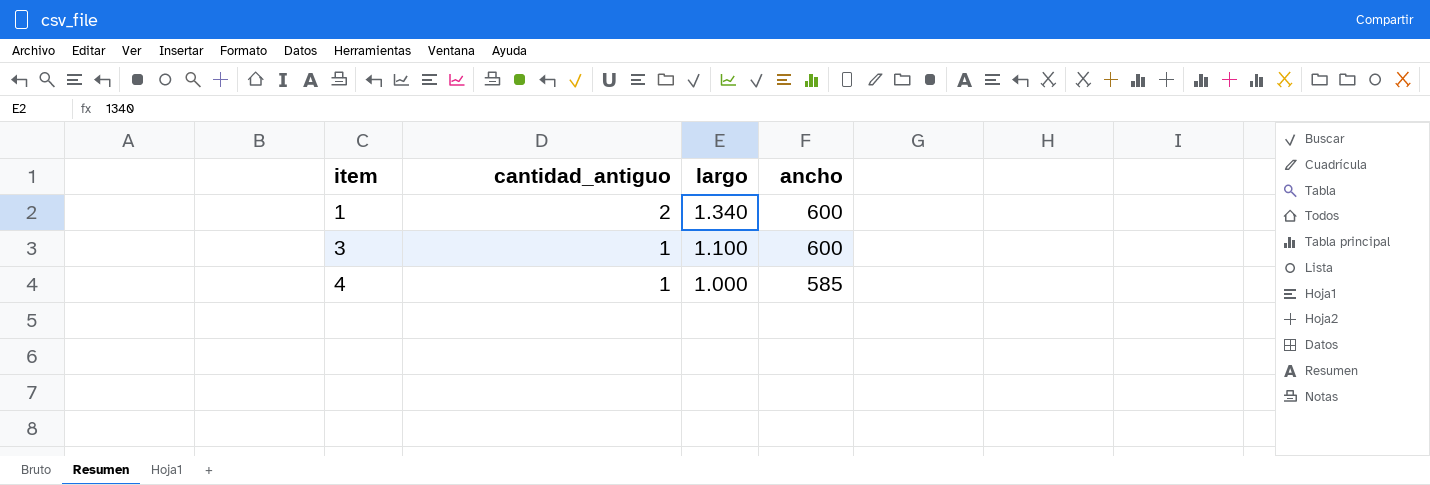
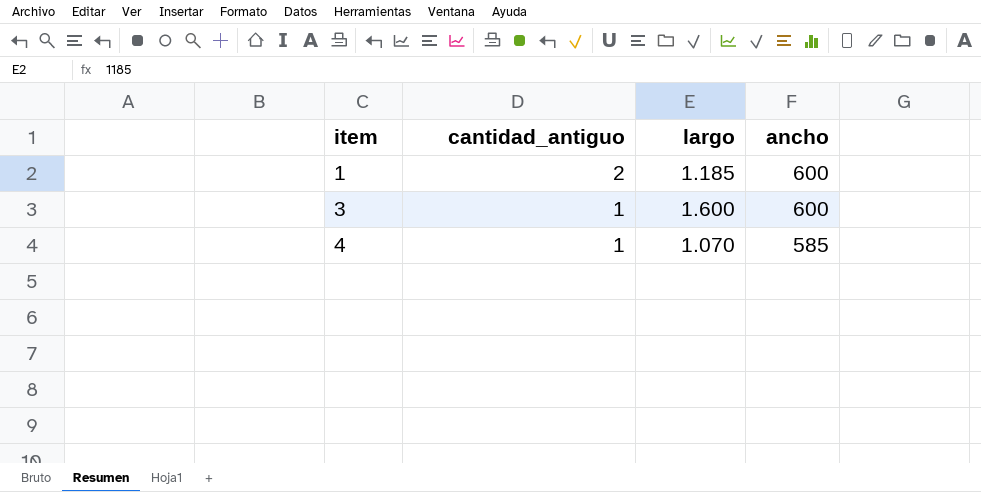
1 | largo: 1.340 -> 1.185
3 | largo: 1.100 -> 1.600
4 | largo: 1.000 -> 1.070

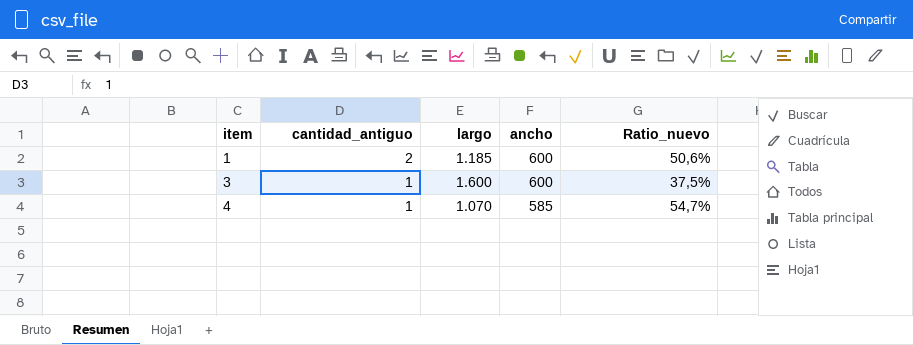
column Ratio_nuevo | formula: none -> [ancho] / [largo]

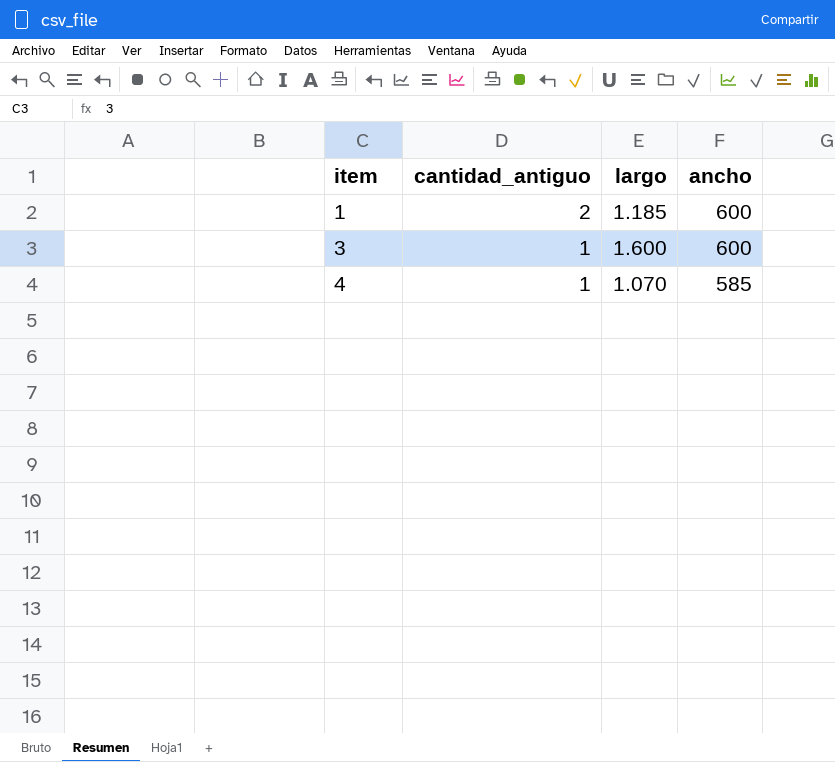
column Ratio_nuevo | formula: [ancho] / [largo] -> none

